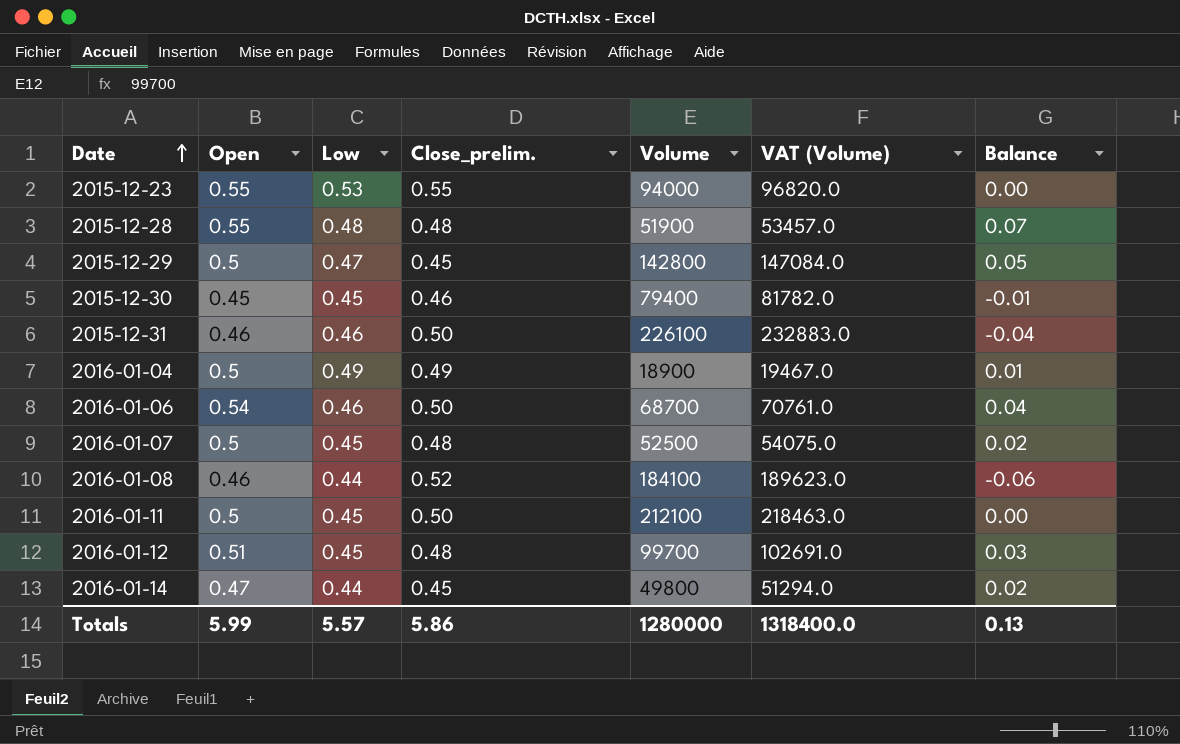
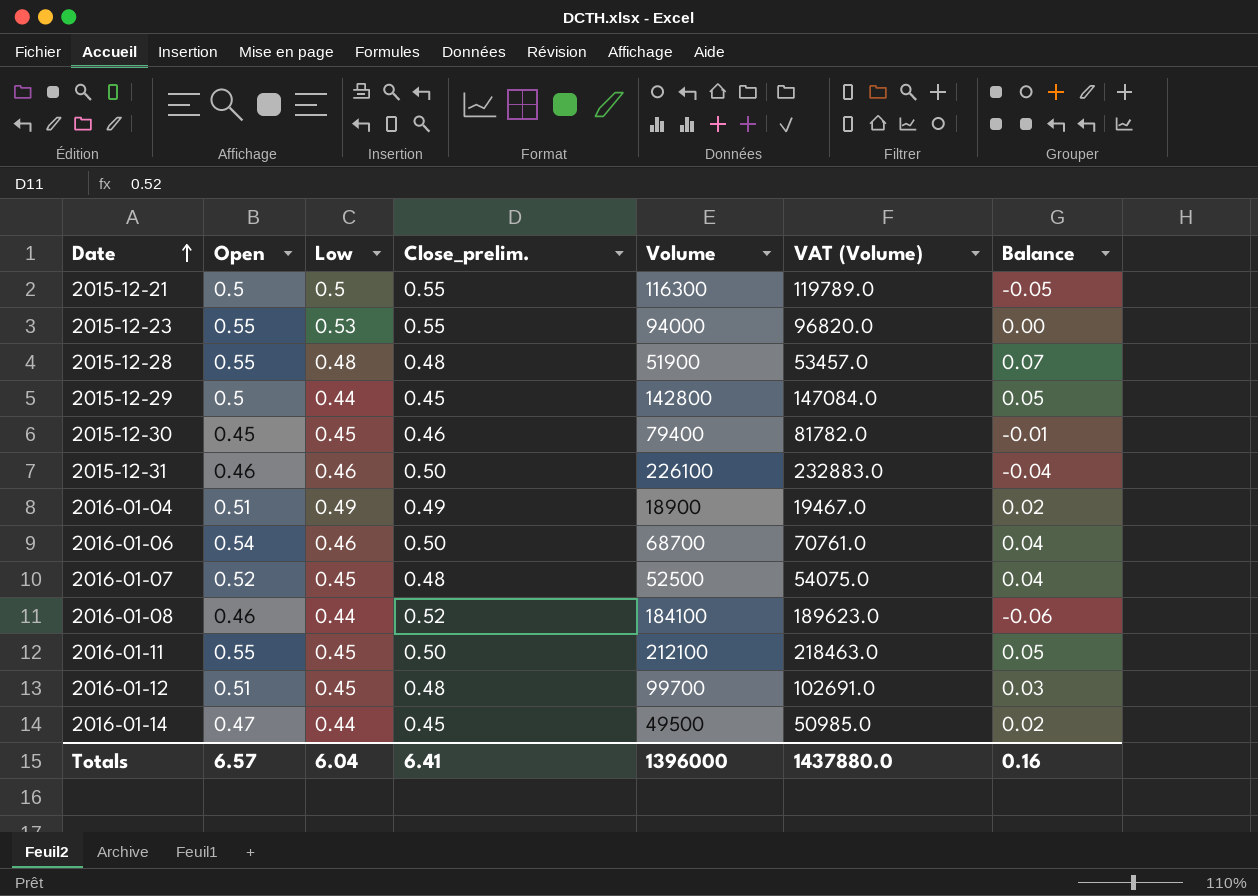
row 2015-12-21: none -> 0.5 | 0.5 | 0.55 | 116300 | 119789.0 | -0.05
2015-12-29 | Low: 0.47 -> 0.44
2016-01-04 | Open: 0.5 -> 0.51
2016-01-04 | Balance: 0.01 -> 0.02
2016-01-07 | Open: 0.5 -> 0.52
2016-01-07 | Balance: 0.02 -> 0.04
2016-01-11 | Open: 0.5 -> 0.55
2016-01-11 | Balance: 0.00 -> 0.05
2016-01-14 | Volume: 49800 -> 49500
2016-01-14 | VAT (Volume): 51294.0 -> 50985.0
Totals | Open: 5.99 -> 6.57
Totals | Low: 5.57 -> 6.04
Totals | Close_prelim.: 5.86 -> 6.41
Totals | Volume: 1280000 -> 1396000
Totals | VAT (Volume): 1318400.0 -> 1437880.0
Totals | Balance: 0.13 -> 0.16

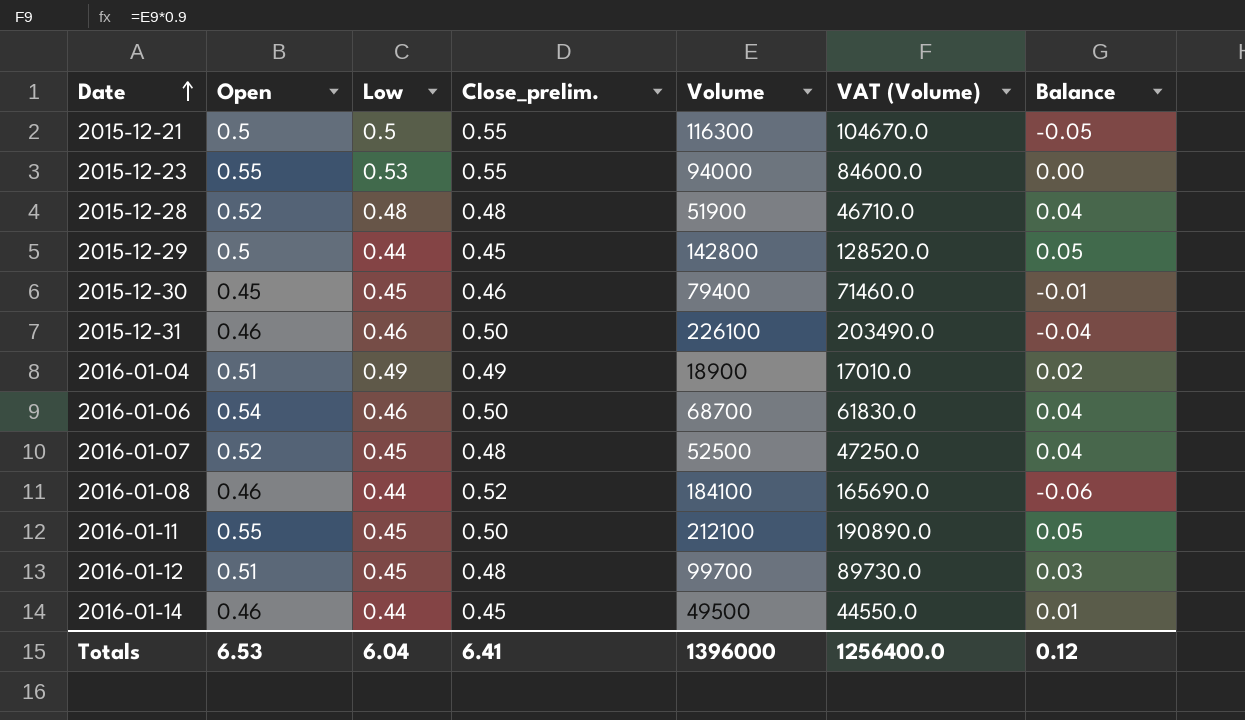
column VAT (Volume) | formula: [Volume] * 1.03 -> [Volume] * 0.9
2015-12-28 | Open: 0.55 -> 0.52
2015-12-28 | Balance: 0.07 -> 0.04
2016-01-14 | Open: 0.47 -> 0.46
2016-01-14 | Balance: 0.02 -> 0.01
Totals | Open: 6.57 -> 6.53
Totals | VAT (Volume): 1437880.0 -> 1256400.0
Totals | Balance: 0.16 -> 0.12

